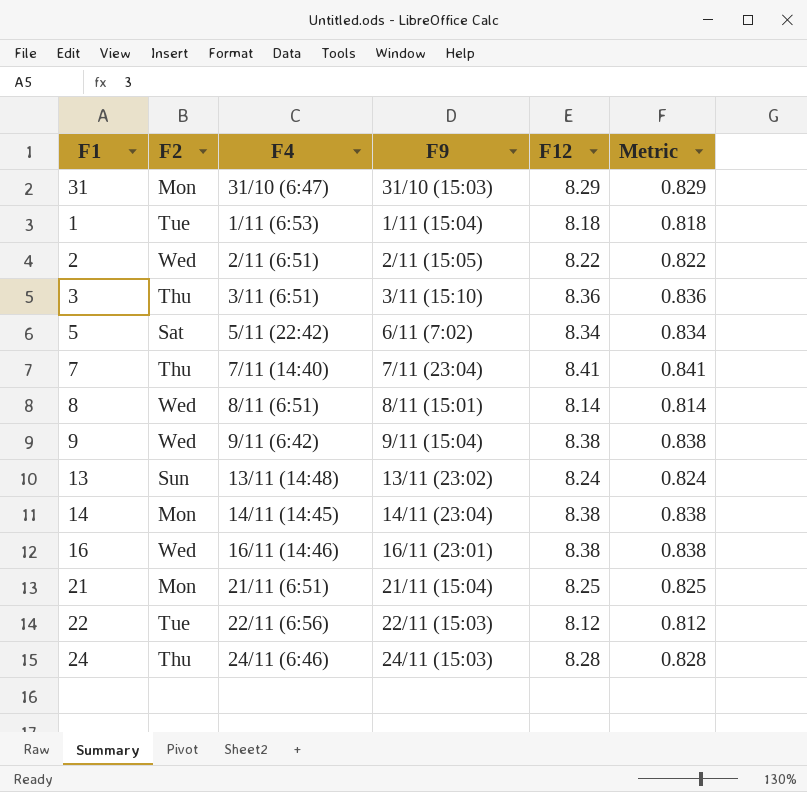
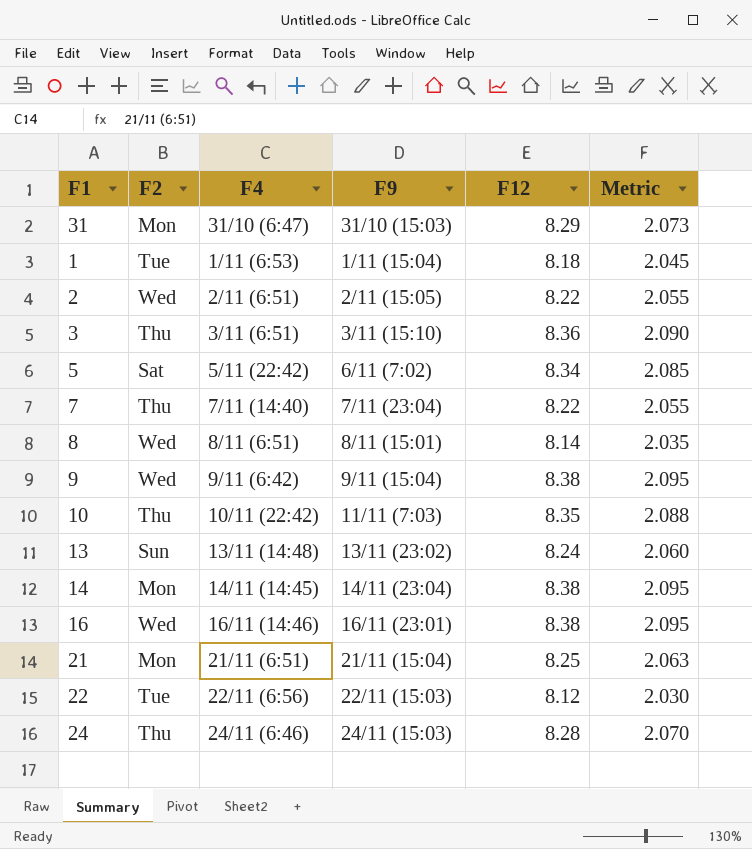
column Metric | formula: [F12] * 0.1 -> [F12] * 0.25
7 | F12: 8.41 -> 8.22
row 10: none -> Thu | 10/11 (22:42) | 11/11 (7:03) | 8.35 | 2.088

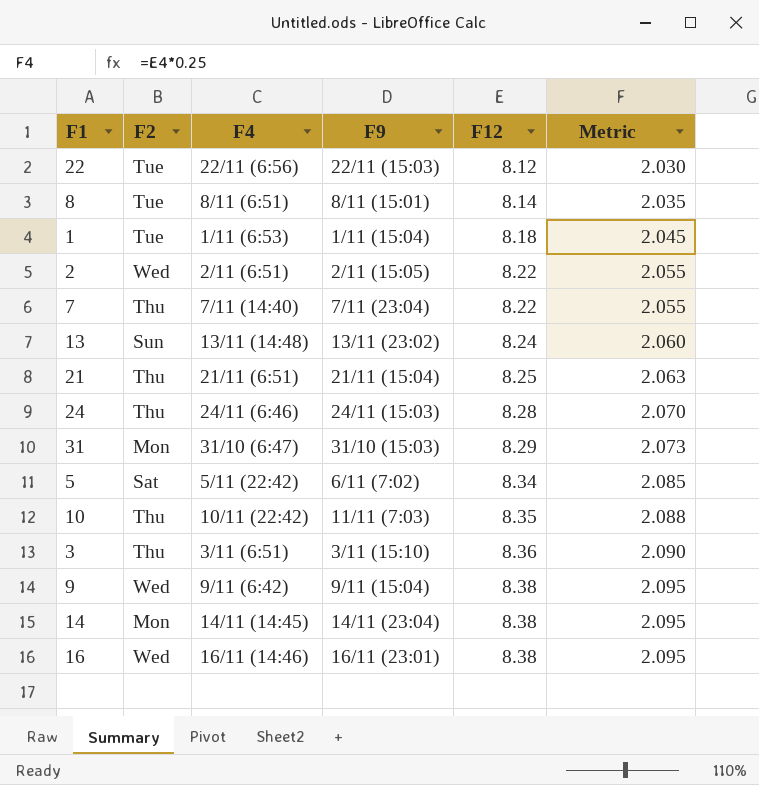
row order: none -> F12 ascending
8 | F2: Wed -> Tue
21 | F2: Mon -> Thu

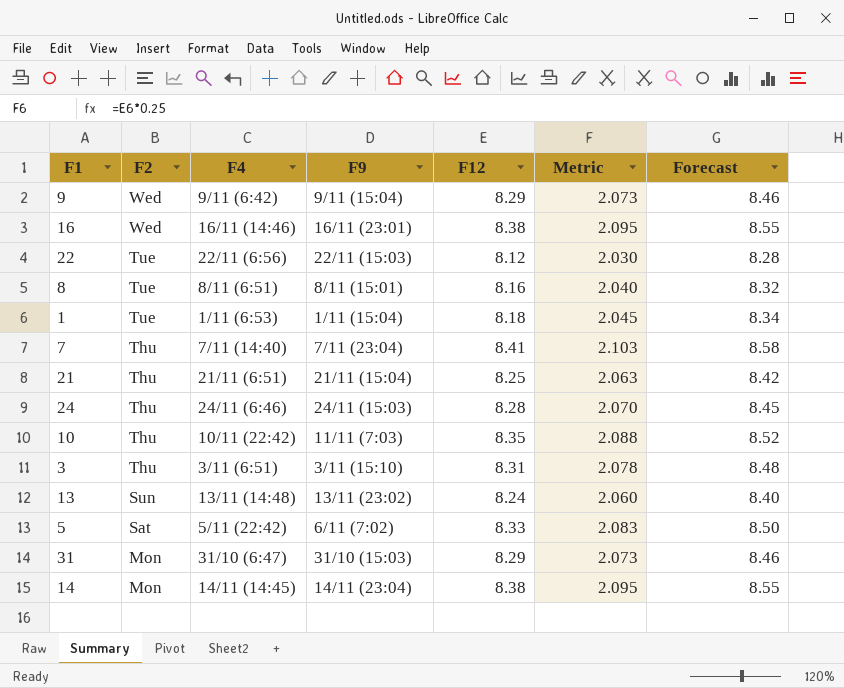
row order: F12 ascending -> F2 descending
column Forecast | formula: none -> [F12] * 1.02
row 2: Wed | 2/11 (6:51) | 2/11 (15:05) | 8.22 | 2.055 -> none
9 | F12: 8.38 -> 8.29
9 | Metric: 2.095 -> 2.073
8 | F12: 8.14 -> 8.16
8 | Metric: 2.035 -> 2.040
7 | F12: 8.22 -> 8.41
7 | Metric: 2.055 -> 2.103
3 | F12: 8.36 -> 8.31
3 | Metric: 2.090 -> 2.078
5 | F12: 8.34 -> 8.33
5 | Metric: 2.085 -> 2.083

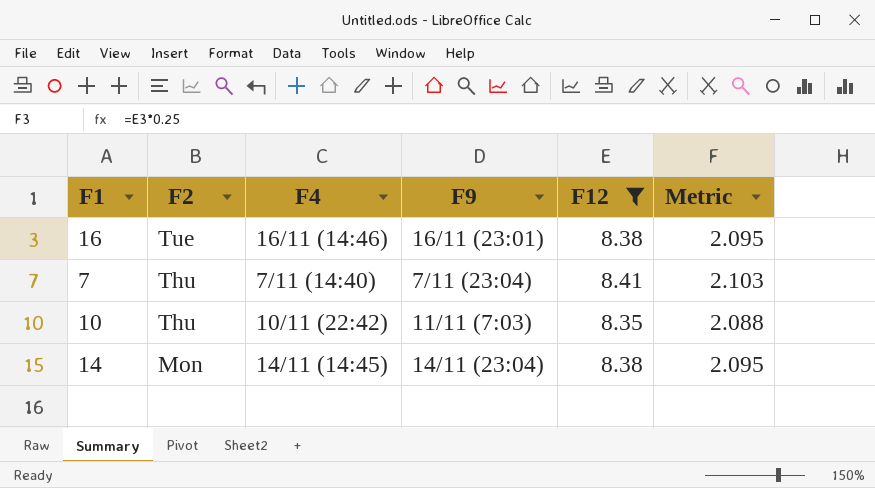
filter: none -> F12 >= 8.35
column Forecast | formula: [F12] * 1.02 -> none
16 | F2: Wed -> Tue

